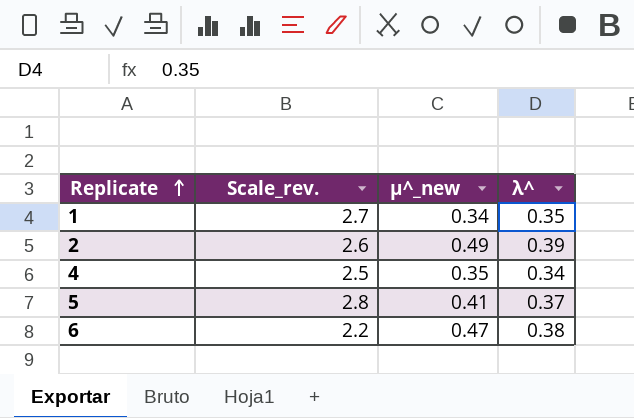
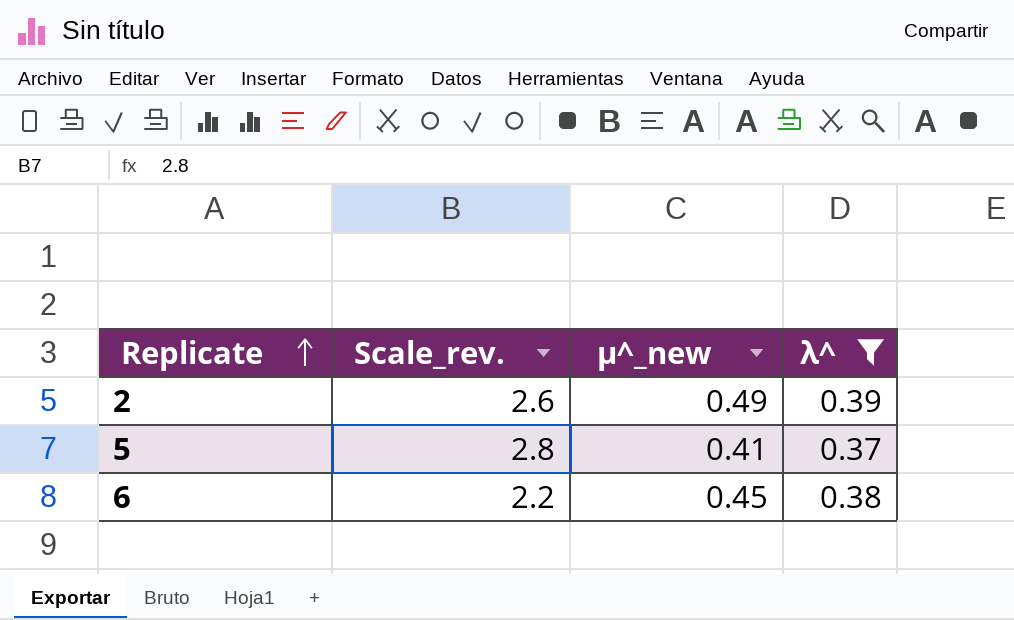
filter: none -> λ^ >= 0.37
6 | μ^_new: 0.47 -> 0.45

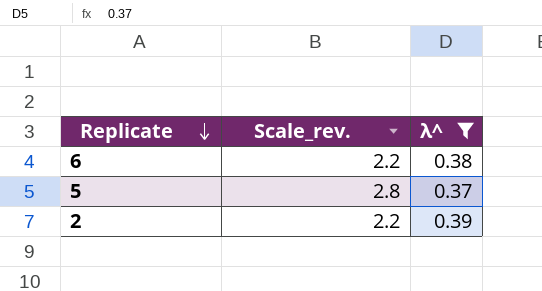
row order: Replicate ascending -> Replicate descending
column μ^_new | position: 3 -> none
2 | Scale_rev.: 2.6 -> 2.2

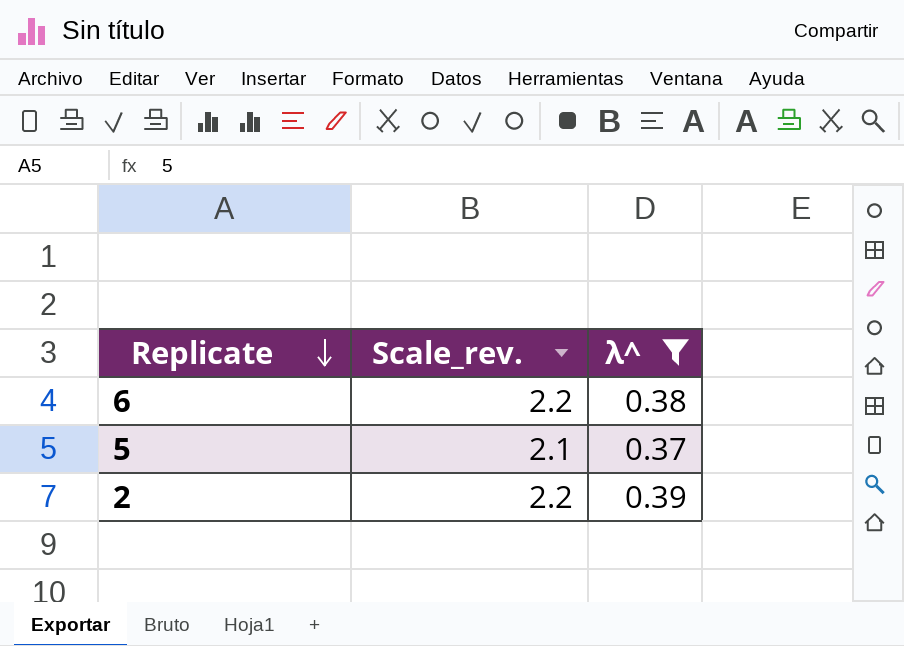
5 | Scale_rev.: 2.8 -> 2.1

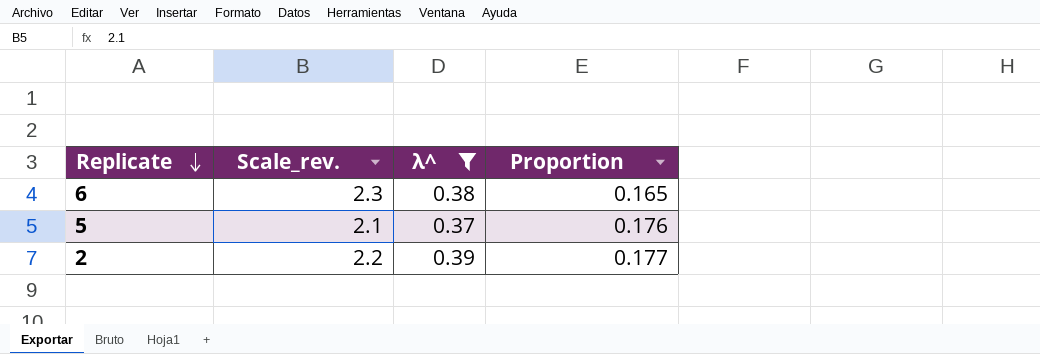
column Proportion | formula: none -> [λ^] / [Scale_rev.]
6 | Scale_rev.: 2.2 -> 2.3

